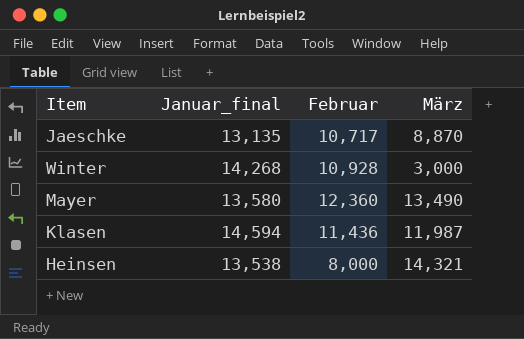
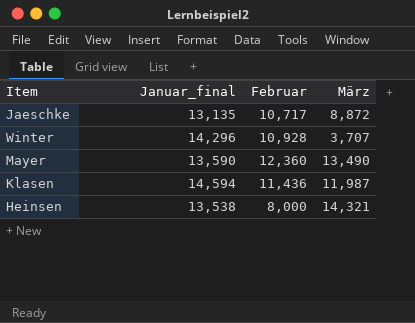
Jaeschke | März: 8,870 -> 8,872
Winter | Januar_final: 14,268 -> 14,296
Winter | März: 3,000 -> 3,707
Mayer | Januar_final: 13,580 -> 13,590

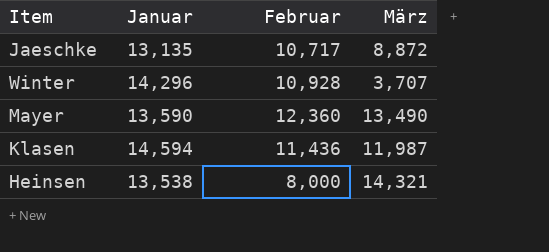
column name: Januar_final -> Januar

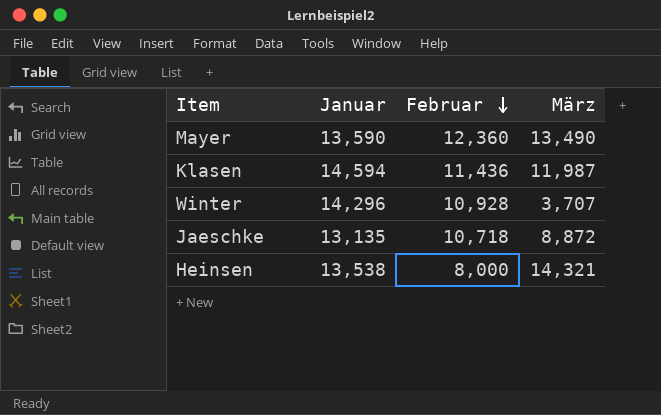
row order: none -> Februar descending
Jaeschke | Februar: 10,717 -> 10,718

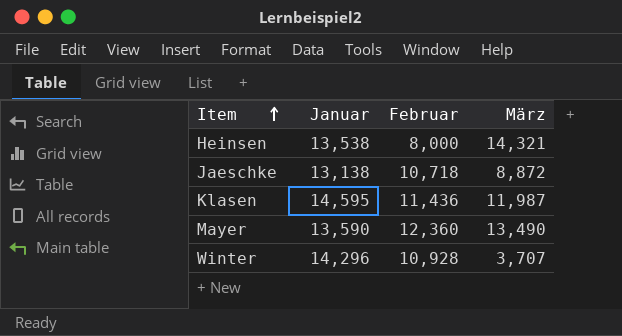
row order: Februar descending -> Item ascending
Jaeschke | Januar: 13,135 -> 13,138
Klasen | Januar: 14,594 -> 14,595

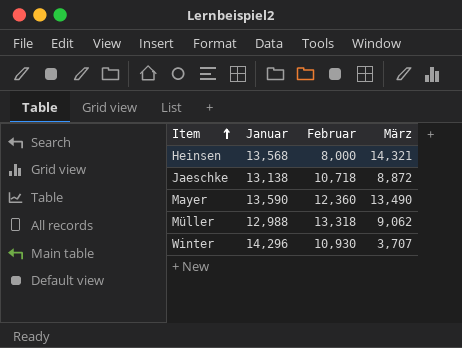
row Klasen: 14,595 | 11,436 | 11,987 -> none
Heinsen | Januar: 13,538 -> 13,568
row Müller: none -> 12,988 | 13,318 | 9,062
Winter | Februar: 10,928 -> 10,930

